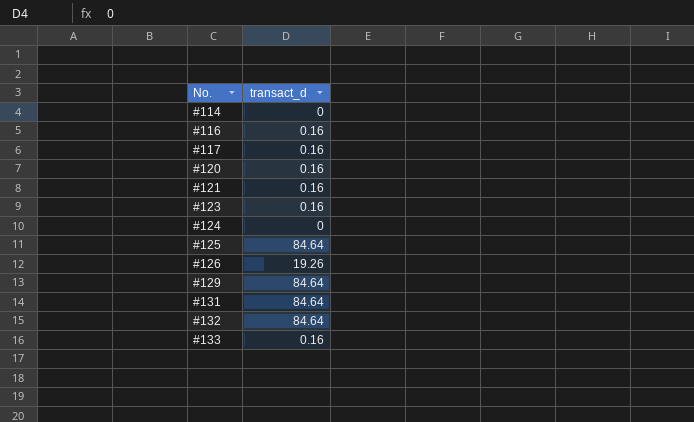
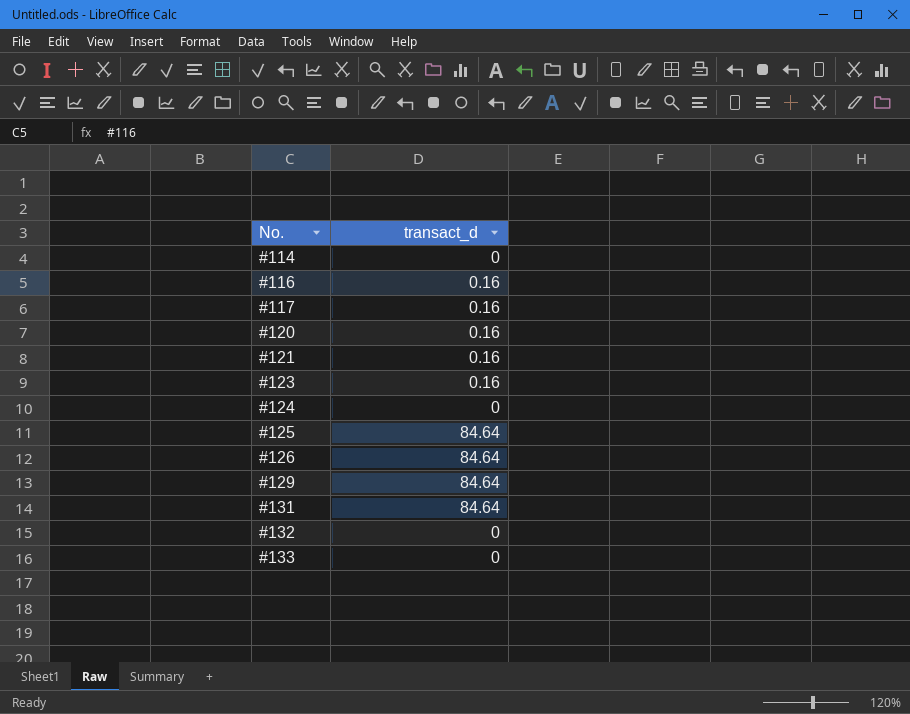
#126 | transact_d: 19.26 -> 84.64
#132 | transact_d: 84.64 -> 0
#133 | transact_d: 0.16 -> 0

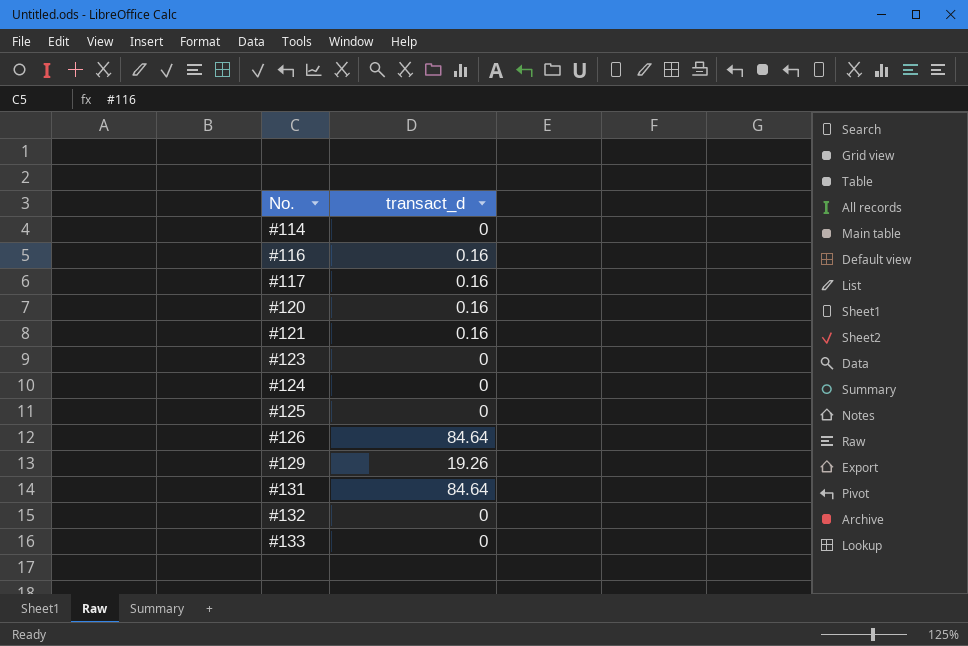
#123 | transact_d: 0.16 -> 0
#125 | transact_d: 84.64 -> 0
#129 | transact_d: 84.64 -> 19.26

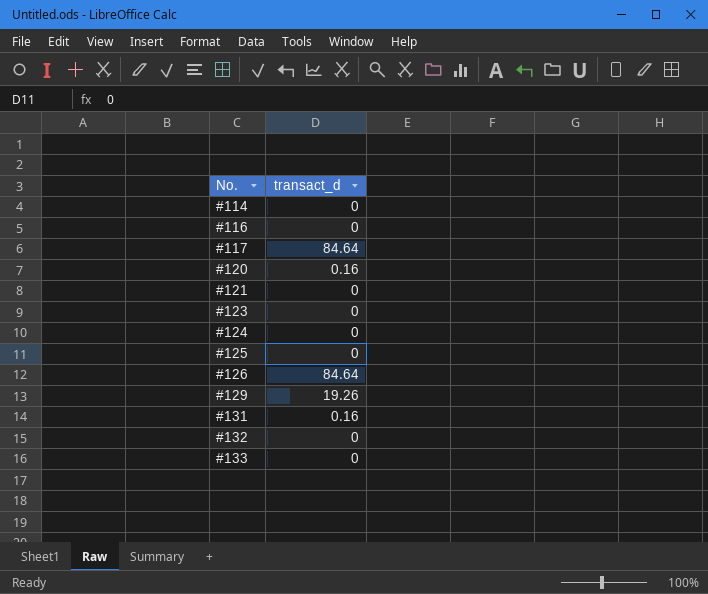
#116 | transact_d: 0.16 -> 0
#117 | transact_d: 0.16 -> 84.64
#121 | transact_d: 0.16 -> 0
#131 | transact_d: 84.64 -> 0.16

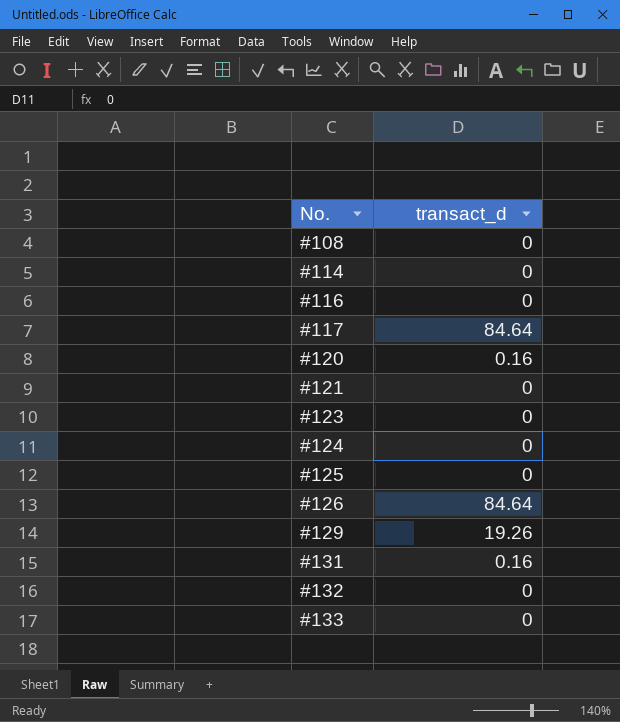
row #108: none -> 0

